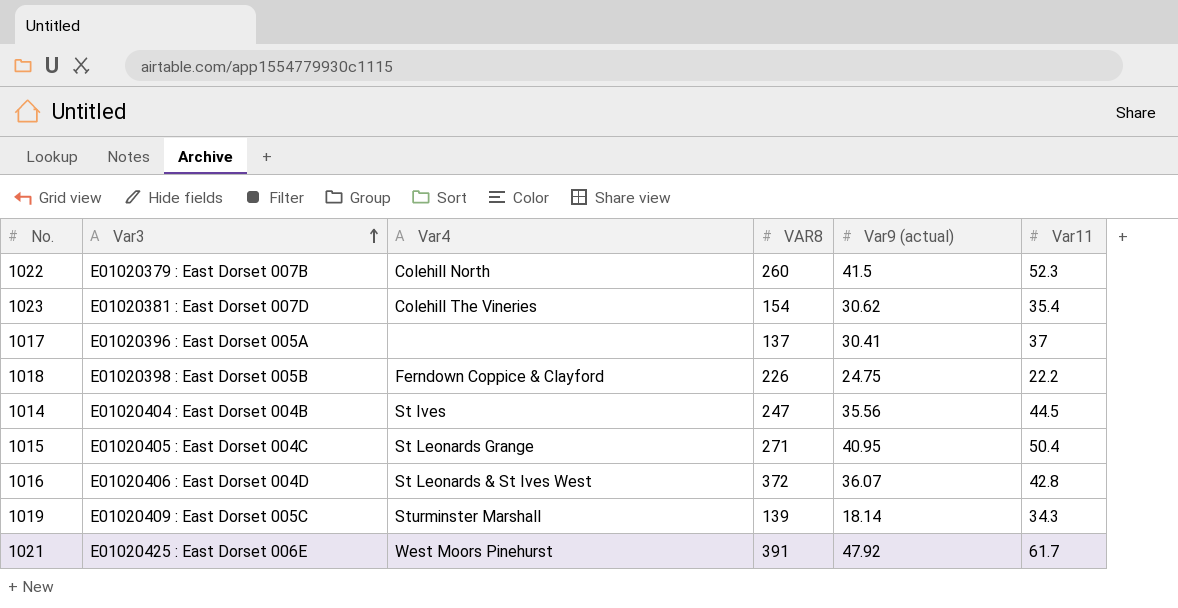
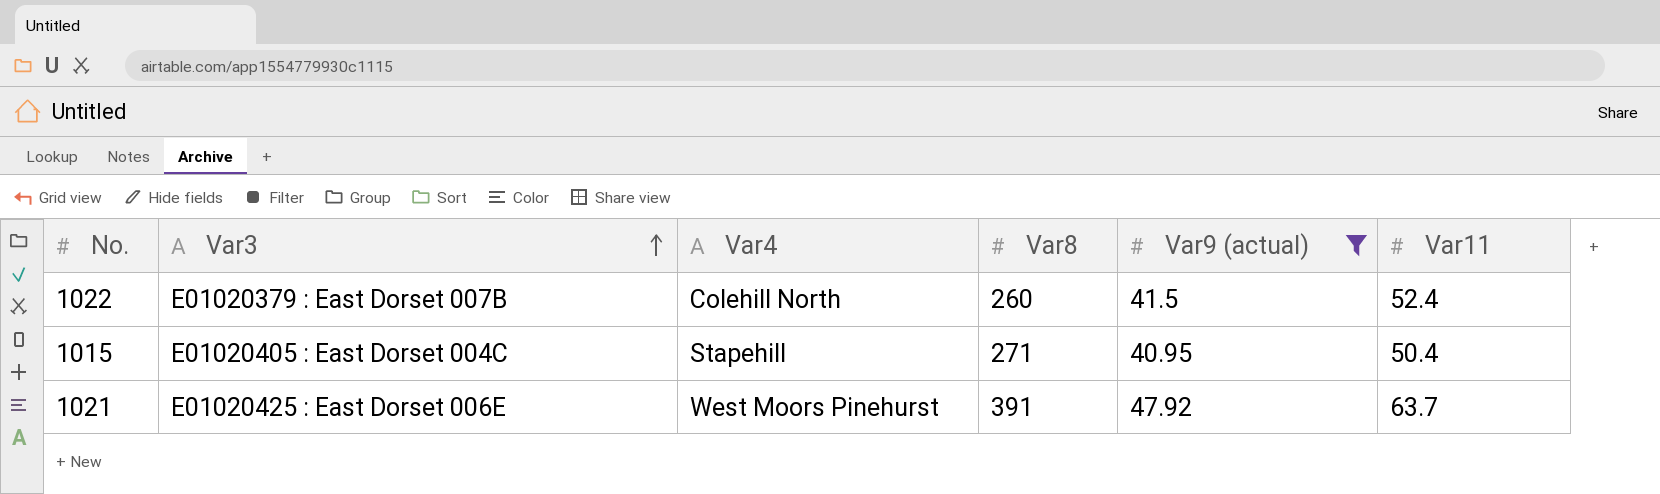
filter: none -> Var9 (actual) >= 40.95
column name: VAR8 -> Var8
1022 | Var11: 52.3 -> 52.4
1015 | Var4: St Leonards Grange -> Stapehill
1021 | Var11: 61.7 -> 63.7

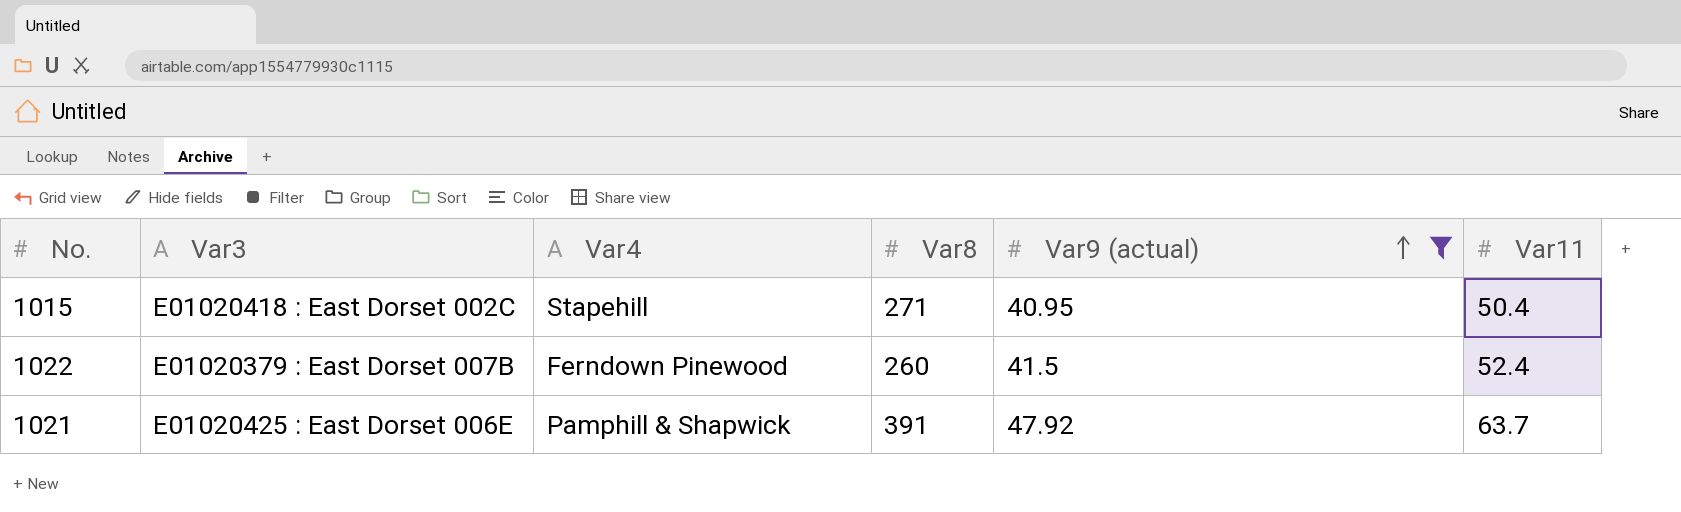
row order: Var3 ascending -> Var9 (actual) ascending
1015 | Var3: E01020405 : East Dorset 004C -> E01020418 : East Dorset 002C
1022 | Var4: Colehill North -> Ferndown Pinewood
1021 | Var4: West Moors Pinehurst -> Pamphill & Shapwick

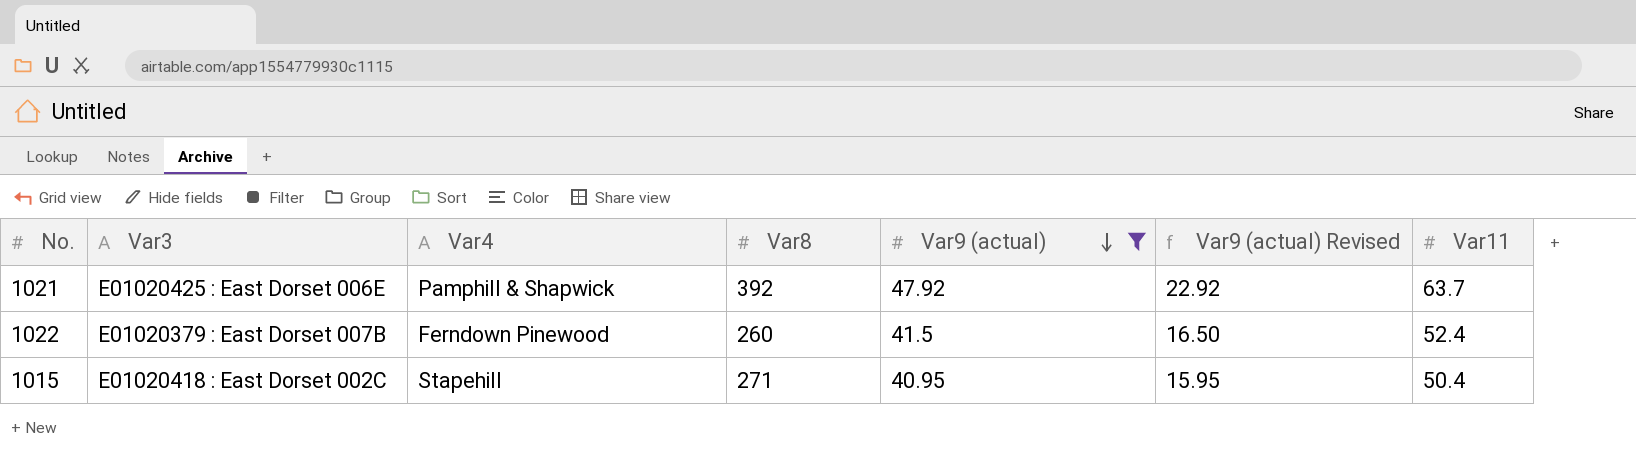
row order: Var9 (actual) ascending -> Var9 (actual) descending
column Var9 (actual) Revised | formula: none -> [Var9 (actual)] - 25
1021 | Var8: 391 -> 392

